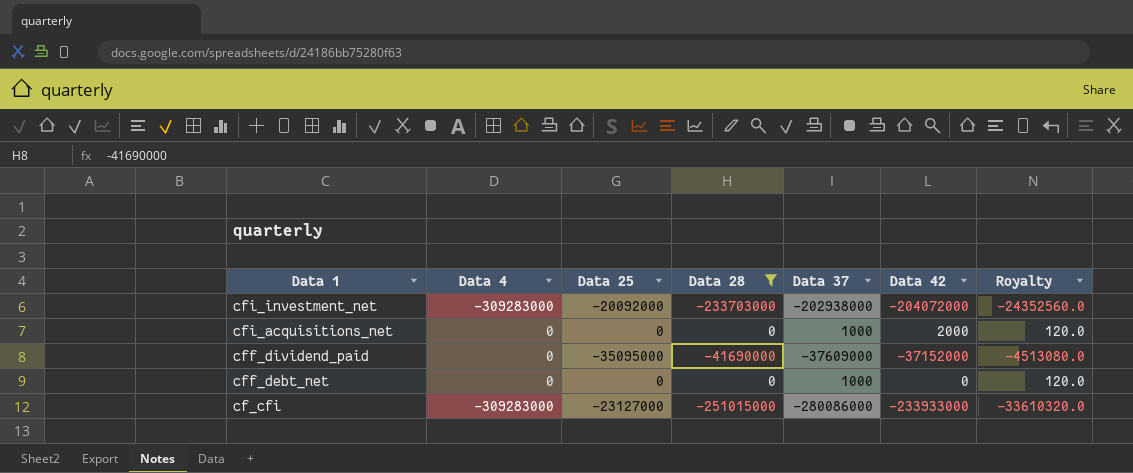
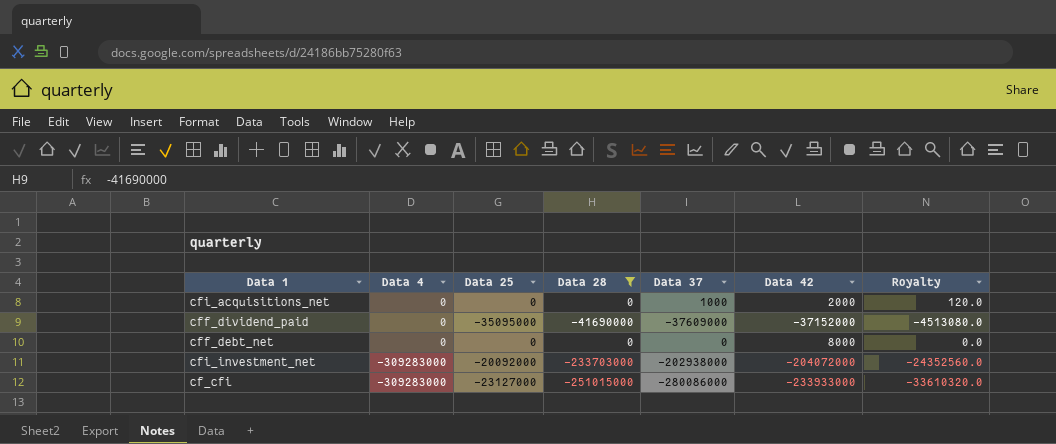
row order: Data 1 descending -> Data 4 descending
cff_debt_net | Data 37: 1000 -> 0
cff_debt_net | Data 42: 0 -> 8000
cff_debt_net | Royalty: 120.0 -> 0.0

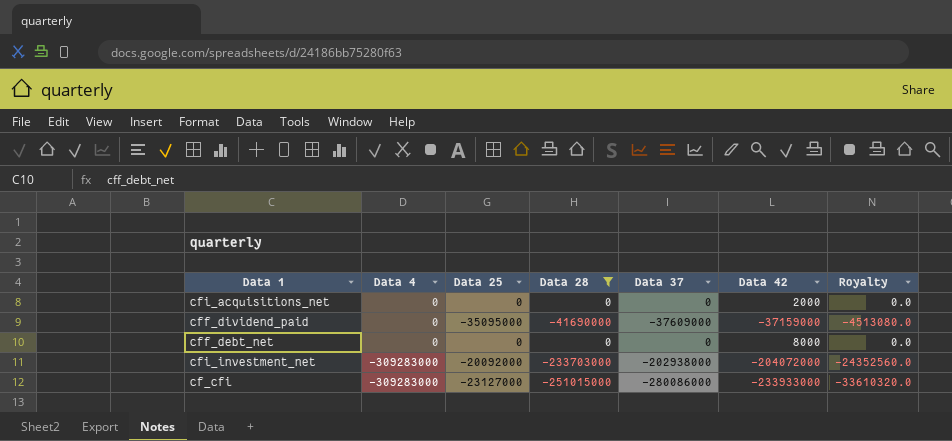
cfi_acquisitions_net | Data 37: 1000 -> 0
cfi_acquisitions_net | Royalty: 120.0 -> 0.0
cff_dividend_paid | Data 42: -37152000 -> -37159000

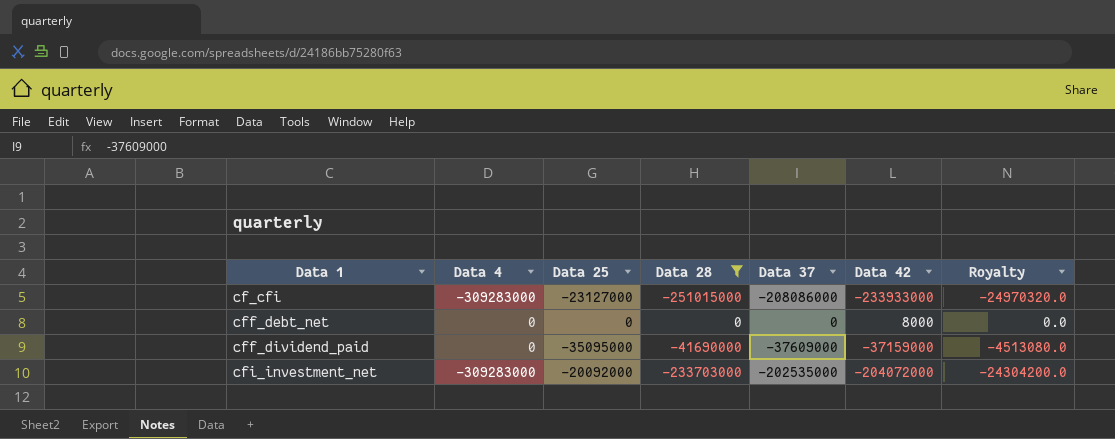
row order: Data 4 descending -> Data 1 ascending
row cfi_acquisitions_net: 0 | 0 | 0 | 0 | 2000 | 0.0 -> none
cf_cfi | Data 37: -280086000 -> -208086000
cf_cfi | Royalty: -33610320.0 -> -24970320.0
cfi_investment_net | Data 37: -202938000 -> -202535000
cfi_investment_net | Royalty: -24352560.0 -> -24304200.0

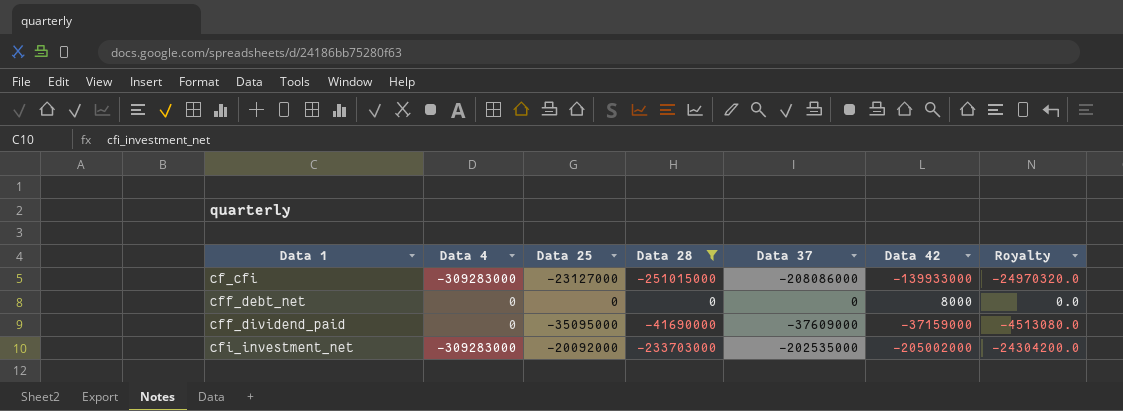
cf_cfi | Data 42: -233933000 -> -139933000
cfi_investment_net | Data 42: -204072000 -> -205002000

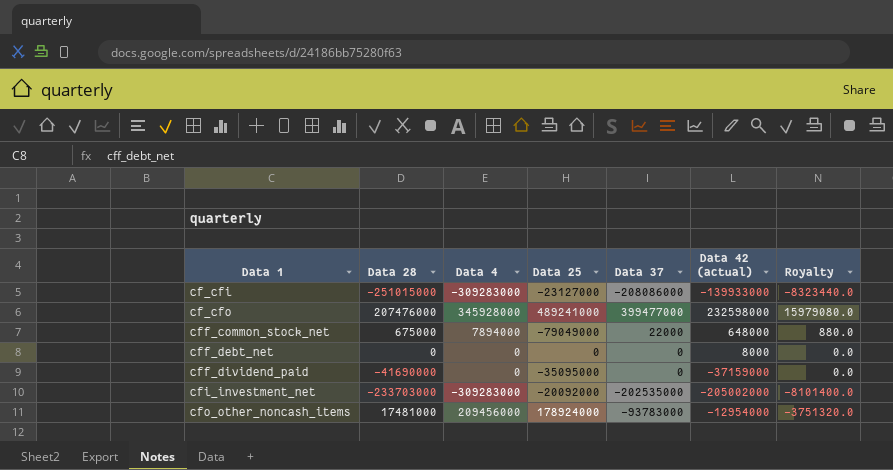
filter: Data 28 <= 0 -> none
column Data 28 | position: 4 -> 2
column name: Data 42 -> Data 42 (actual)
column Royalty | formula: [Data 37] * 0.12 -> [Data 37] * 0.04
cff_dividend_paid | Data 37: -37609000 -> 0

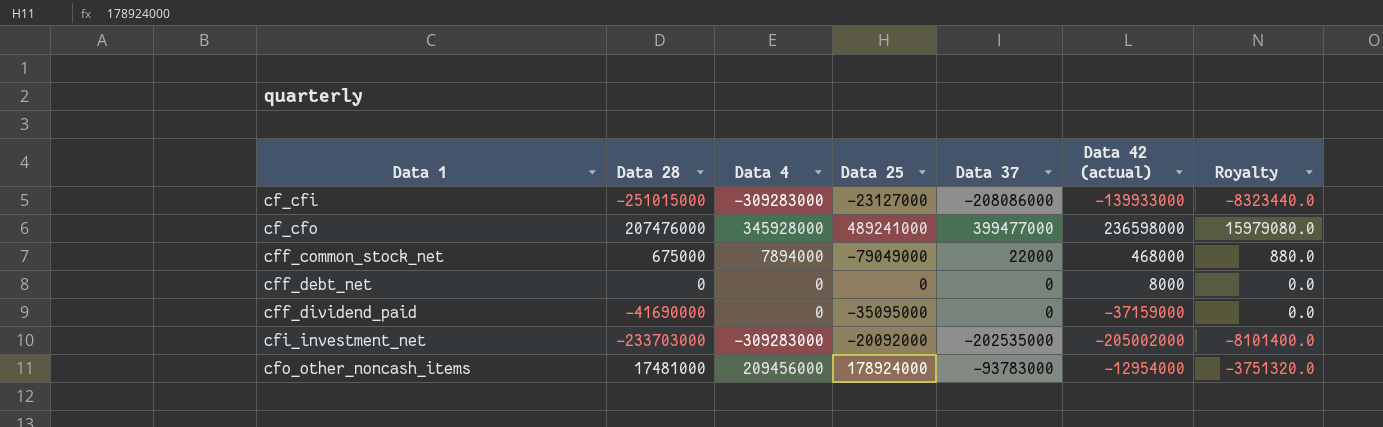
cf_cfo | Data 42 (actual): 232598000 -> 236598000
cff_common_stock_net | Data 42 (actual): 648000 -> 468000

